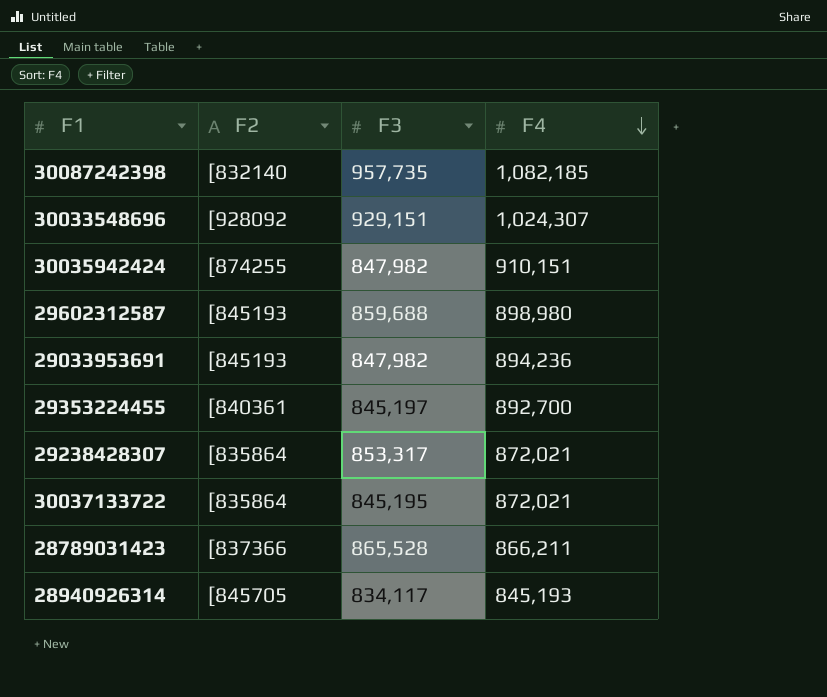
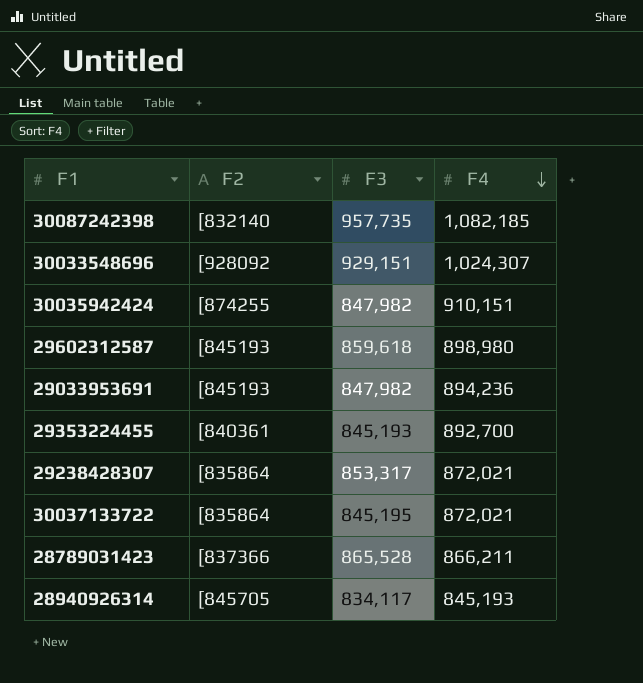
29602312587 | F3: 859,688 -> 859,618
29353224455 | F3: 845,197 -> 845,193

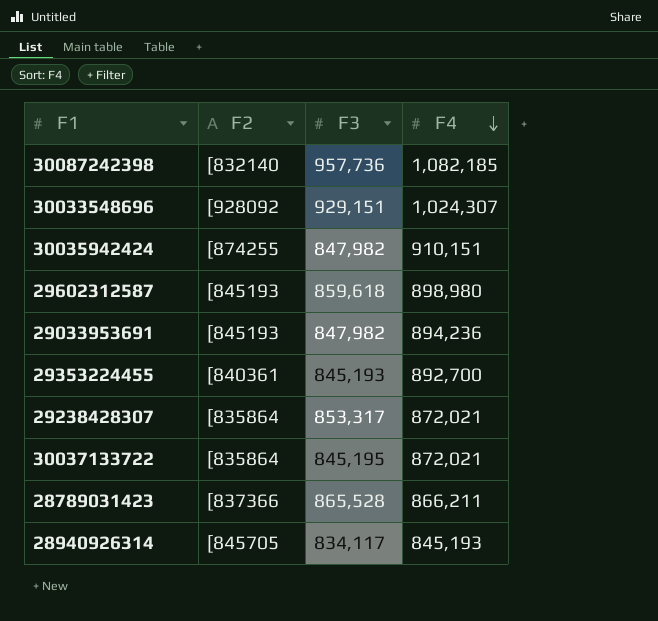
30087242398 | F3: 957,735 -> 957,736

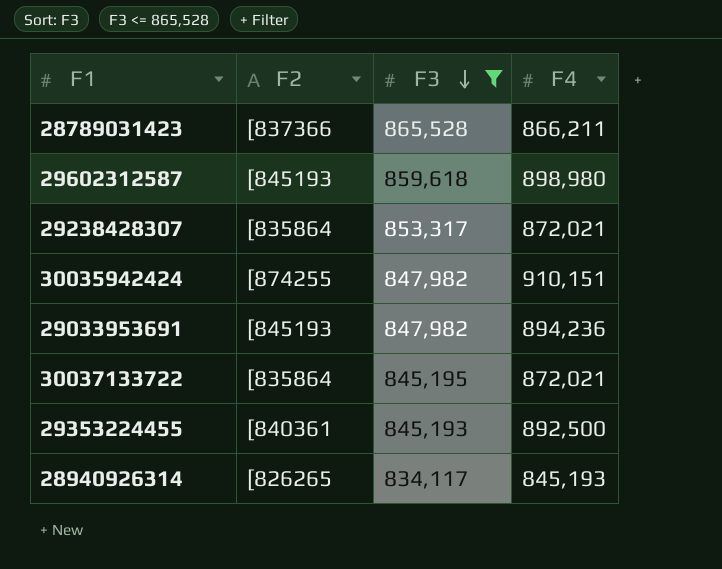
filter: none -> F3 <= 865,528
row order: F4 descending -> F3 descending
29353224455 | F4: 892,700 -> 892,500
28940926314 | F2: [845705 -> [826265

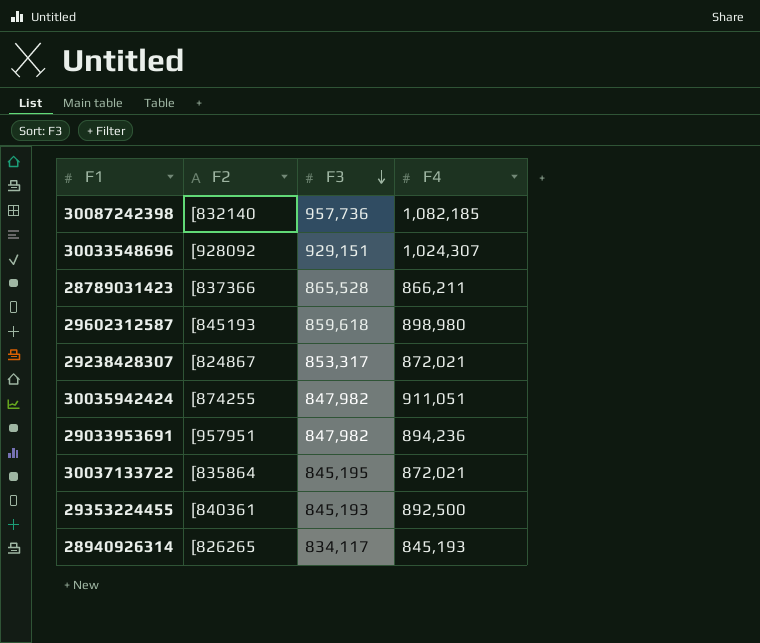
filter: F3 <= 865,528 -> none
29238428307 | F2: [835864 -> [824867
30035942424 | F4: 910,151 -> 911,051
29033953691 | F2: [845193 -> [957951

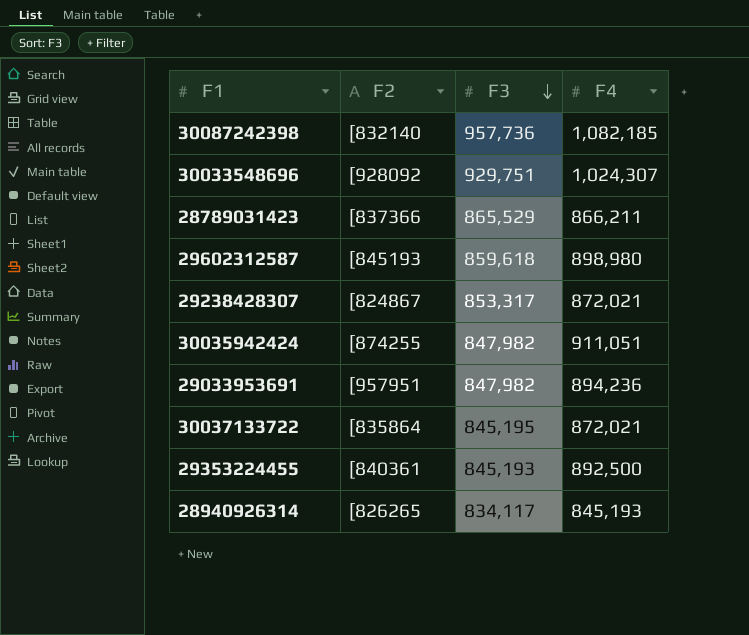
30033548696 | F3: 929,151 -> 929,751
28789031423 | F3: 865,528 -> 865,529

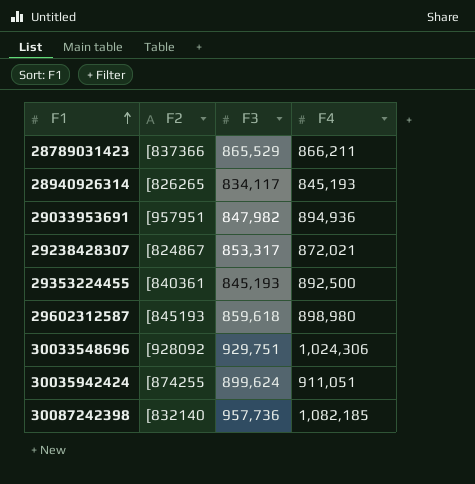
row order: F3 descending -> F1 ascending
row 30037133722: [835864 | 845,195 | 872,021 -> none
29033953691 | F4: 894,236 -> 894,936
30033548696 | F4: 1,024,307 -> 1,024,306
30035942424 | F3: 847,982 -> 899,624

